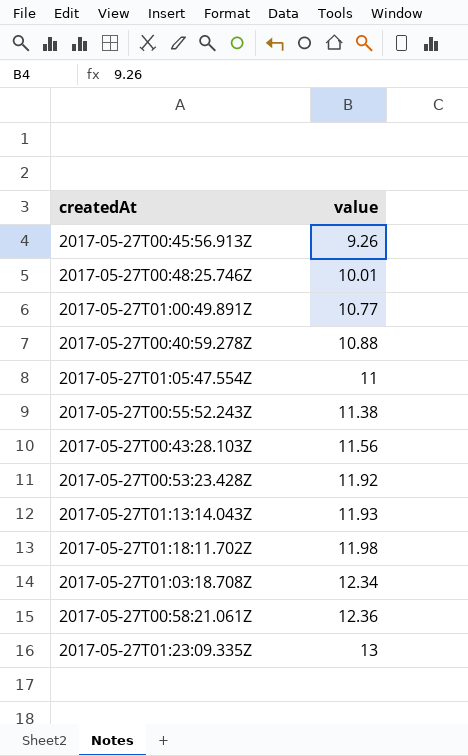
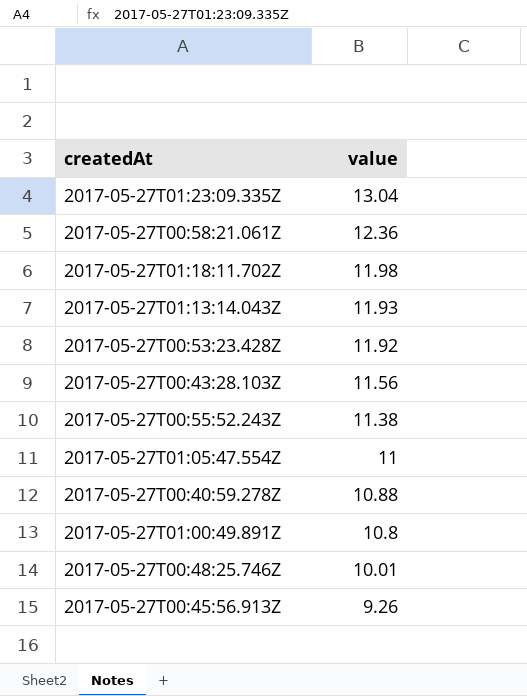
row order: value ascending -> value descending
row 2017-05-27T01:03:18.708Z: 12.34 -> none
2017-05-27T01:23:09.335Z | value: 13 -> 13.04
2017-05-27T01:00:49.891Z | value: 10.77 -> 10.8

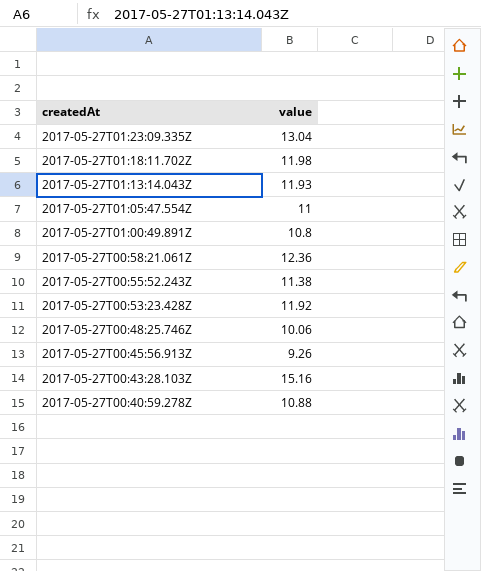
row order: value descending -> createdAt descending
2017-05-27T00:48:25.746Z | value: 10.01 -> 10.06
2017-05-27T00:43:28.103Z | value: 11.56 -> 15.16

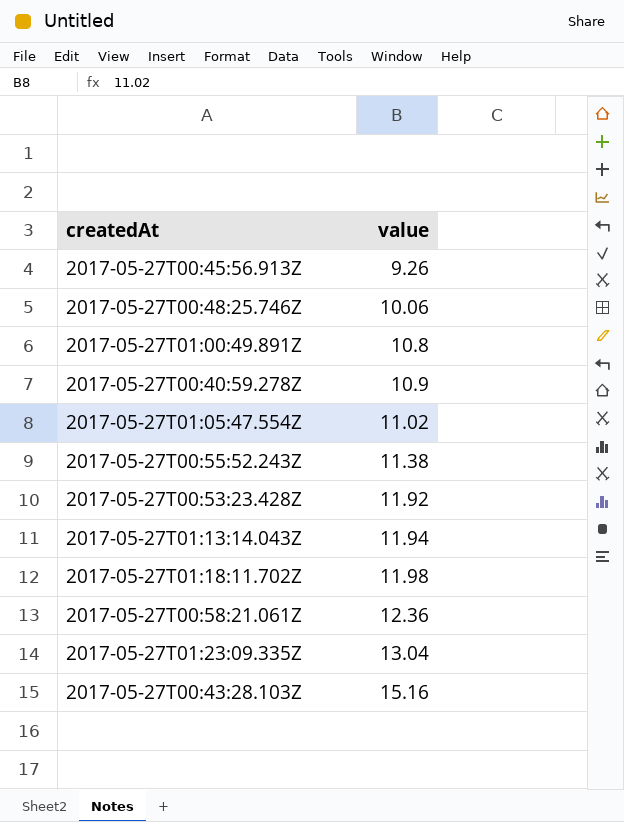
row order: createdAt descending -> value ascending
2017-05-27T00:40:59.278Z | value: 10.88 -> 10.9
2017-05-27T01:05:47.554Z | value: 11 -> 11.02
2017-05-27T01:13:14.043Z | value: 11.93 -> 11.94

